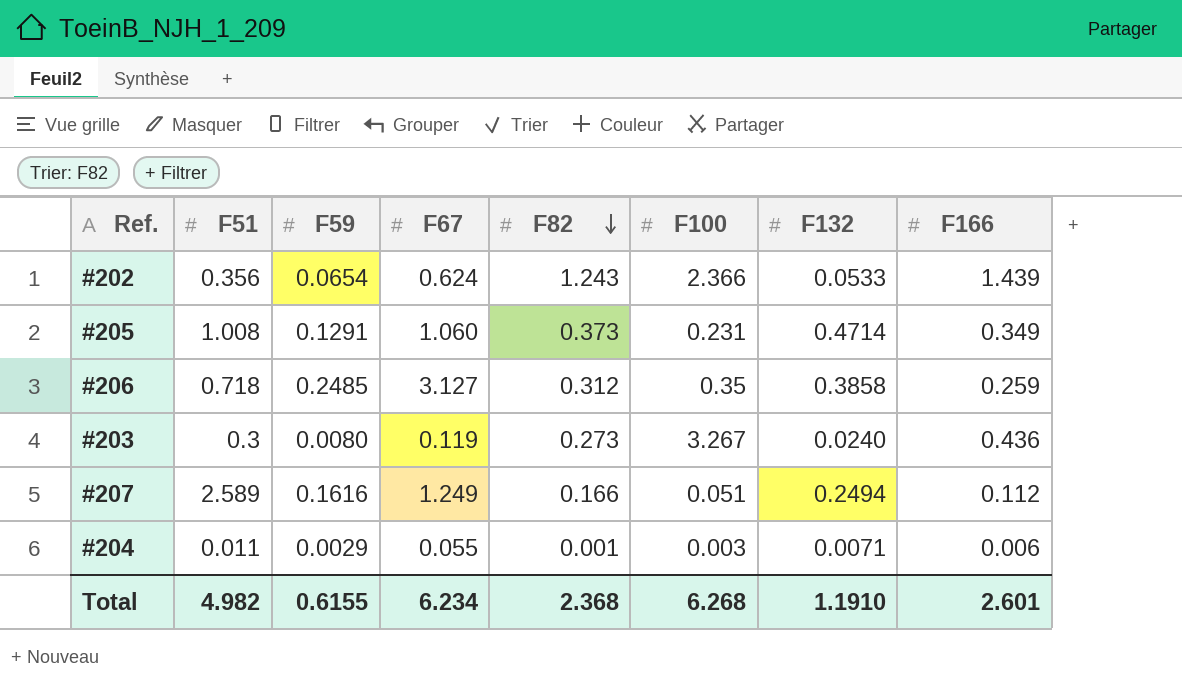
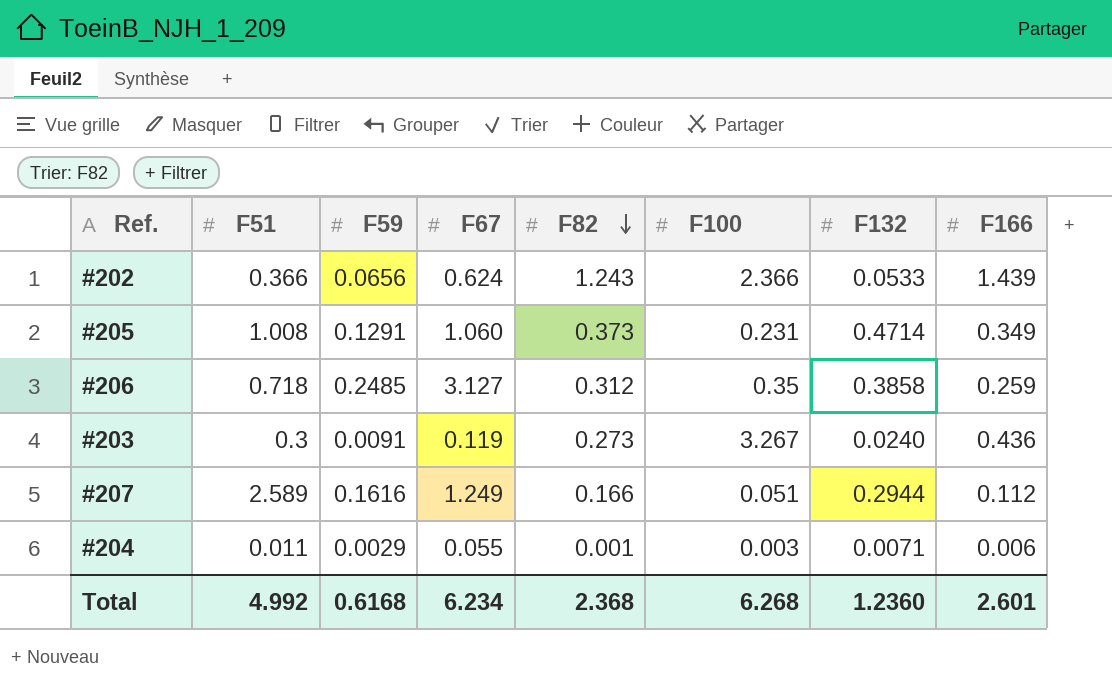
#202 | F51: 0.356 -> 0.366
#202 | F59: 0.0654 -> 0.0656
#203 | F59: 0.0080 -> 0.0091
#207 | F132: 0.2494 -> 0.2944
Total | F51: 4.982 -> 4.992
Total | F59: 0.6155 -> 0.6168
Total | F132: 1.1910 -> 1.2360

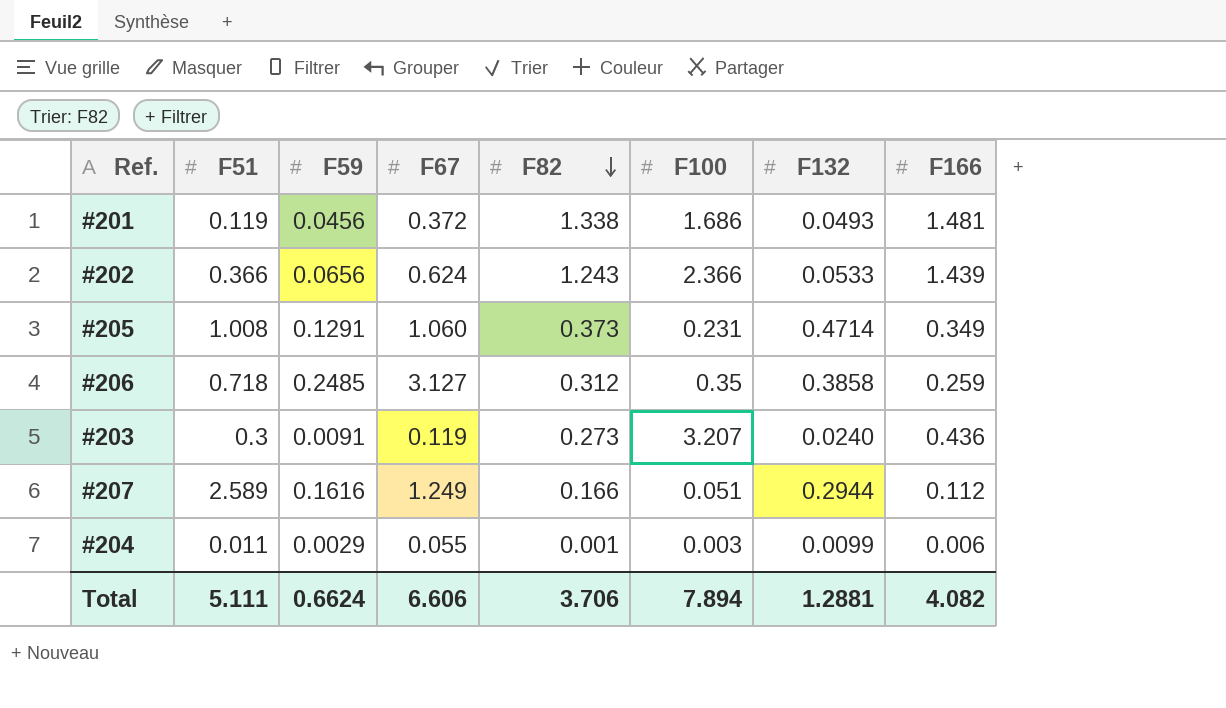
row #201: none -> 0.119 | 0.0456 | 0.372 | 1.338 | 1.686 | 0.0493 | 1.481
#203 | F100: 3.267 -> 3.207
#204 | F132: 0.0071 -> 0.0099
Total | F51: 4.992 -> 5.111
Total | F59: 0.6168 -> 0.6624
Total | F67: 6.234 -> 6.606
Total | F82: 2.368 -> 3.706
Total | F100: 6.268 -> 7.894
Total | F132: 1.2360 -> 1.2881
Total | F166: 2.601 -> 4.082

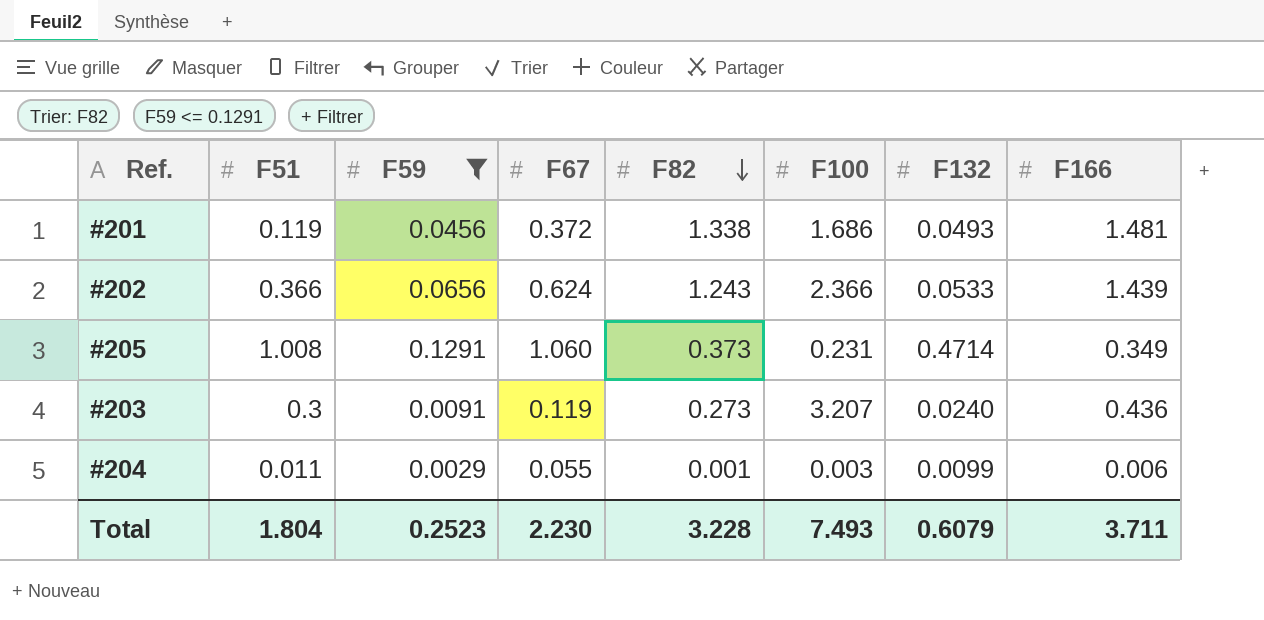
filter: none -> F59 <= 0.1291
Total | F51: 5.111 -> 1.804
Total | F59: 0.6624 -> 0.2523
Total | F67: 6.606 -> 2.230
Total | F82: 3.706 -> 3.228
Total | F100: 7.894 -> 7.493
Total | F132: 1.2881 -> 0.6079
Total | F166: 4.082 -> 3.711

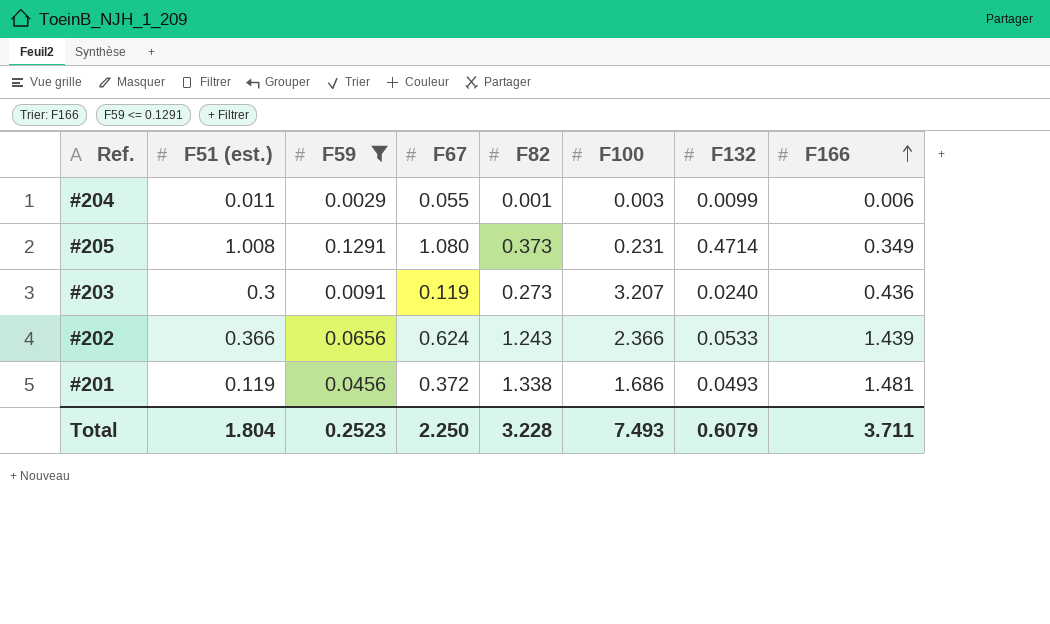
row order: F82 descending -> F166 ascending
column name: F51 -> F51 (est.)
#205 | F67: 1.060 -> 1.080
Total | F67: 2.230 -> 2.250

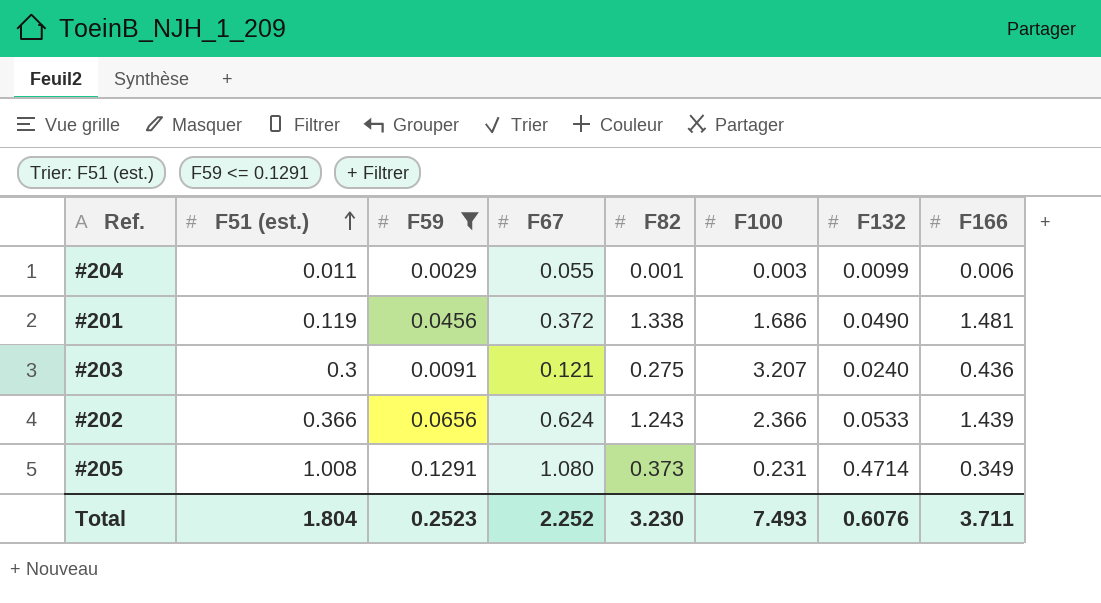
row order: F166 ascending -> F51 (est.) ascending
#201 | F132: 0.0493 -> 0.0490
#203 | F67: 0.119 -> 0.121
#203 | F82: 0.273 -> 0.275
Total | F67: 2.250 -> 2.252
Total | F82: 3.228 -> 3.230
Total | F132: 0.6079 -> 0.6076

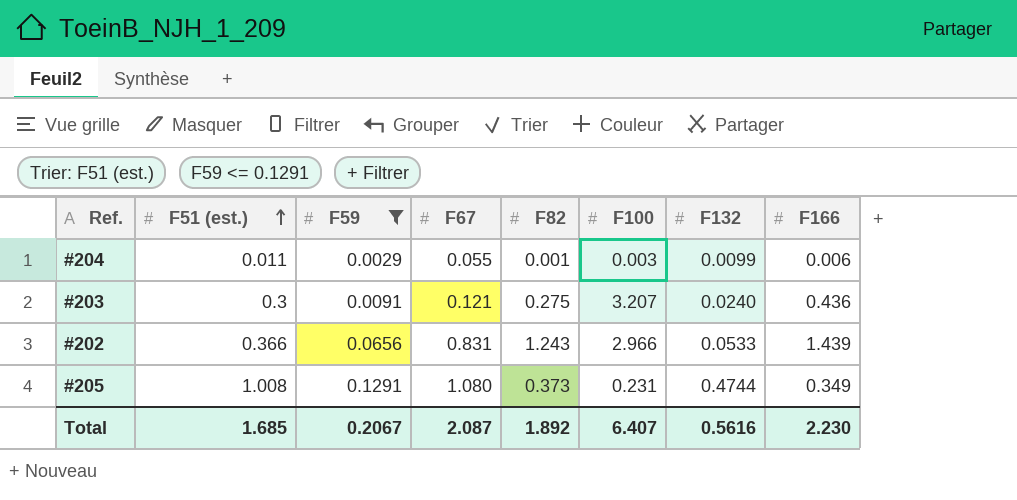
row #201: 0.119 | 0.0456 | 0.372 | 1.338 | 1.686 | 0.0490 | 1.481 -> none
#202 | F67: 0.624 -> 0.831
#202 | F100: 2.366 -> 2.966
#205 | F132: 0.4714 -> 0.4744
Total | F51 (est.): 1.804 -> 1.685
Total | F59: 0.2523 -> 0.2067
Total | F67: 2.252 -> 2.087
Total | F82: 3.230 -> 1.892
Total | F100: 7.493 -> 6.407
Total | F132: 0.6076 -> 0.5616
Total | F166: 3.711 -> 2.230

